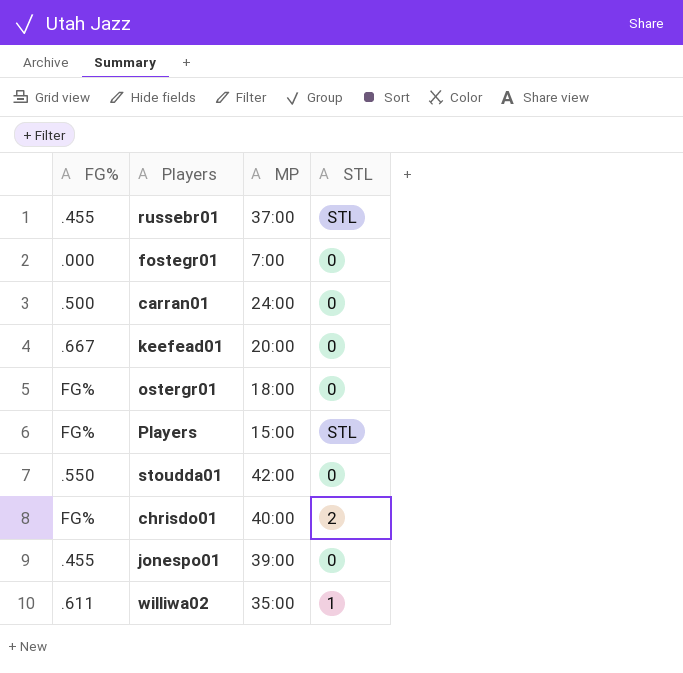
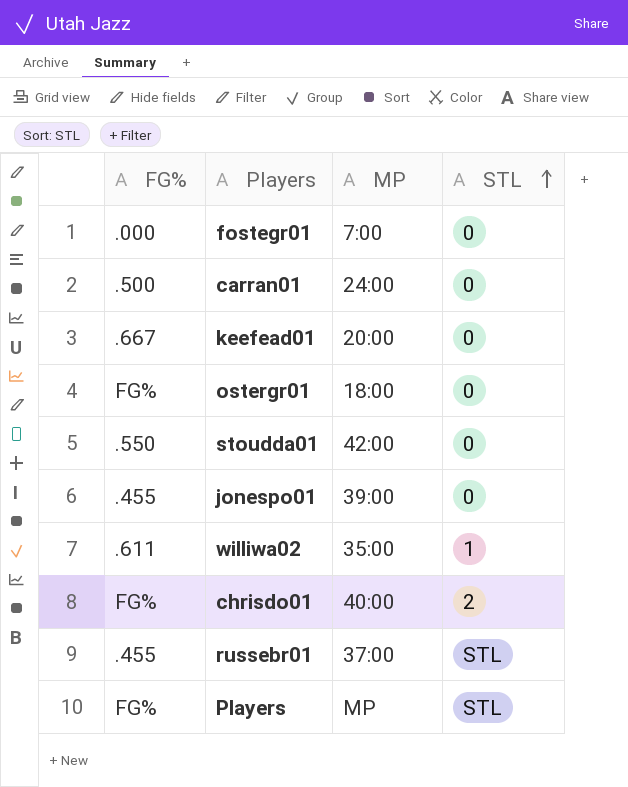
row order: none -> STL ascending
Players | MP: 15:00 -> MP

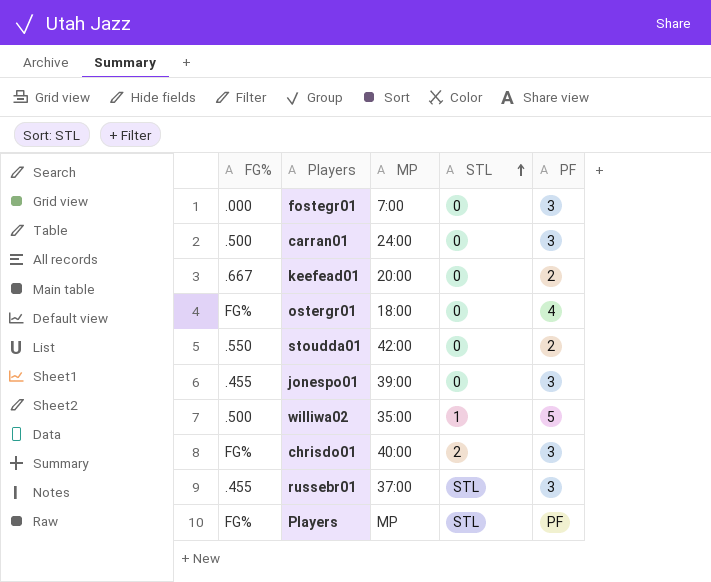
column PF | position: none -> 5
williwa02 | FG%: .611 -> .500

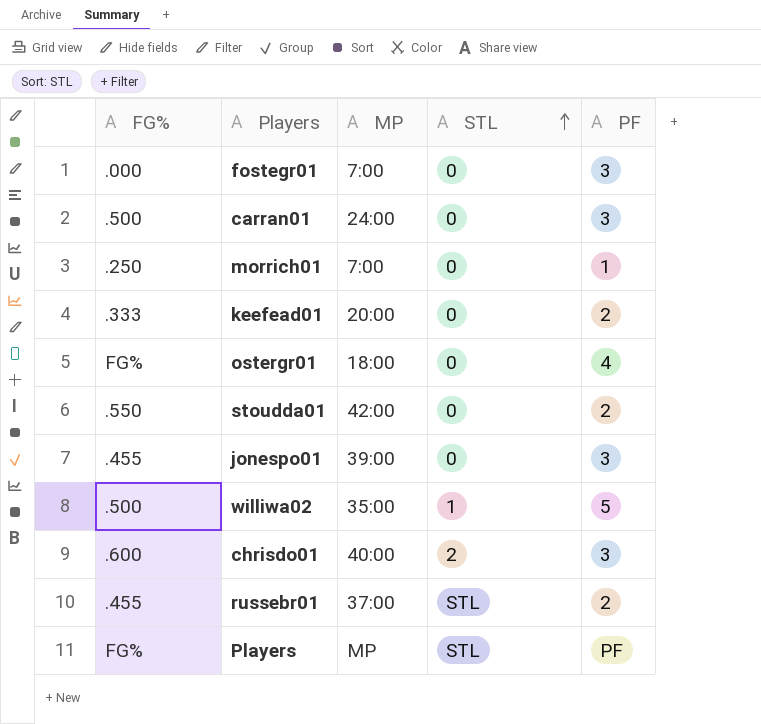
row morrich01: none -> .250 | 7:00 | 0 | 1
keefead01 | FG%: .667 -> .333
chrisdo01 | FG%: FG% -> .600
russebr01 | PF: 3 -> 2

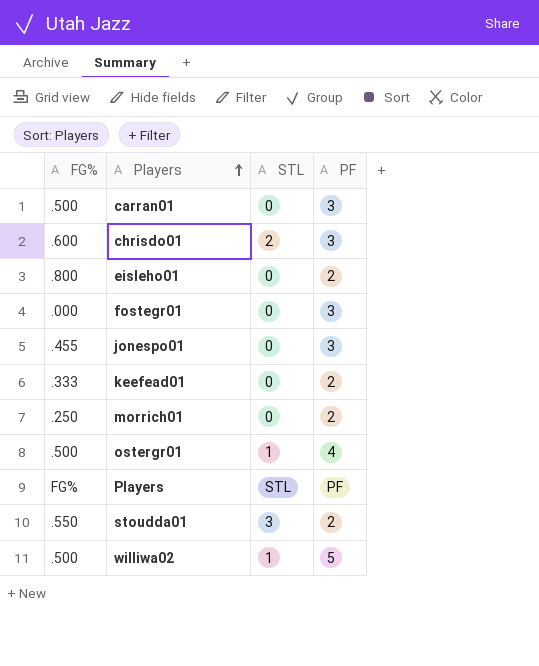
row order: STL ascending -> Players ascending
column MP | position: 3 -> none
row russebr01: .455 | 37:00 | STL | 2 -> none
row eisleho01: none -> .800 | 0 | 2
morrich01 | PF: 1 -> 2
ostergr01 | FG%: FG% -> .500
ostergr01 | STL: 0 -> 1
stoudda01 | STL: 0 -> 3

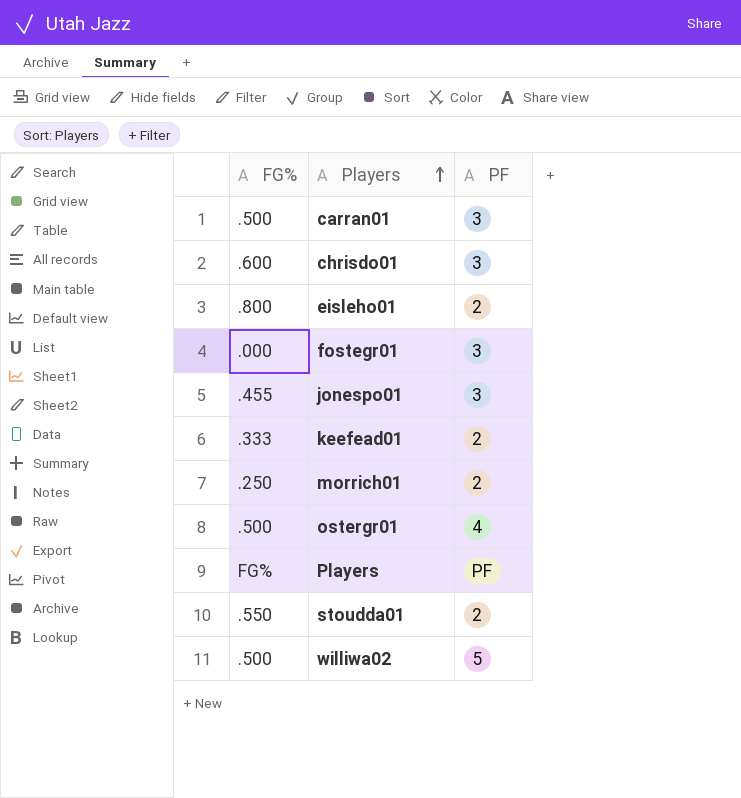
column STL | position: 3 -> none

